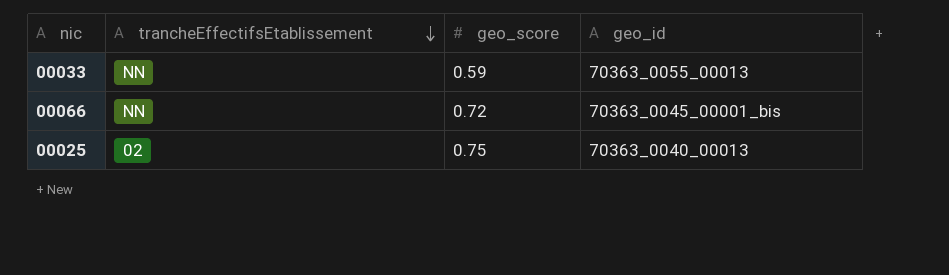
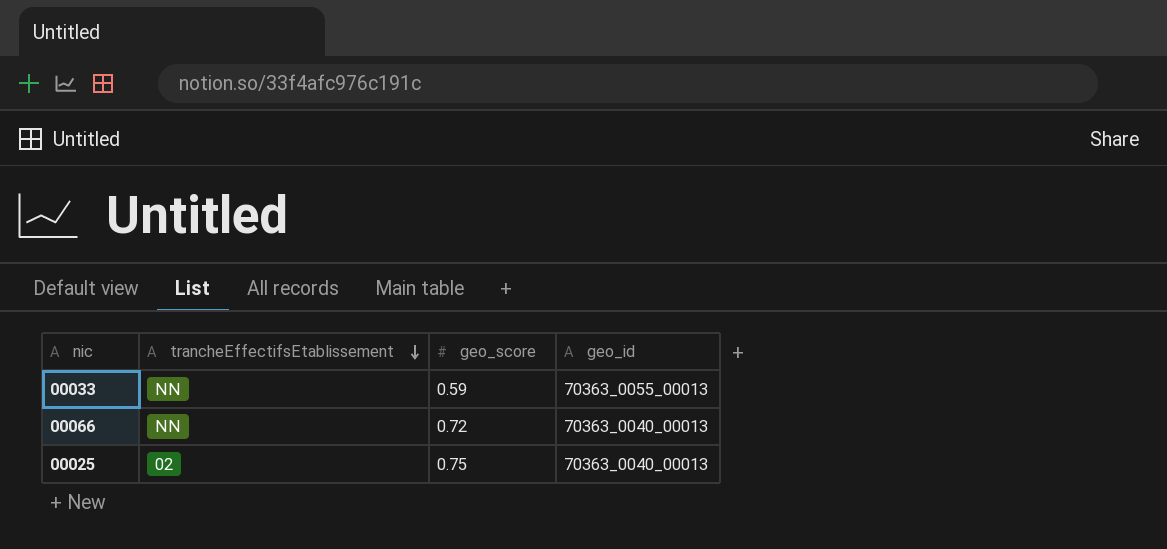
00066 | geo_id: 70363_0045_00001_bis -> 70363_0040_00013

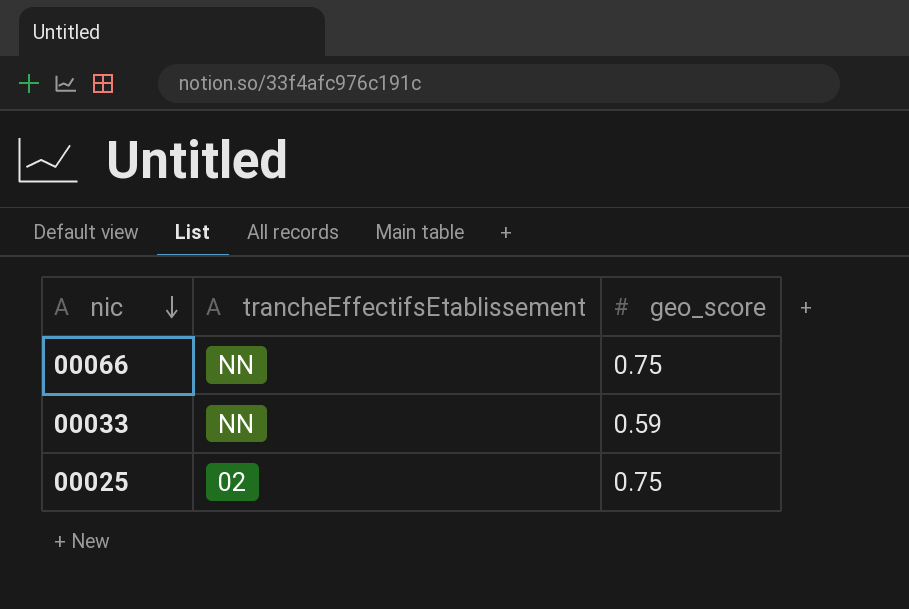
row order: trancheEffectifsEtablissement descending -> nic descending
column geo_id | position: 4 -> none
00066 | geo_score: 0.72 -> 0.75

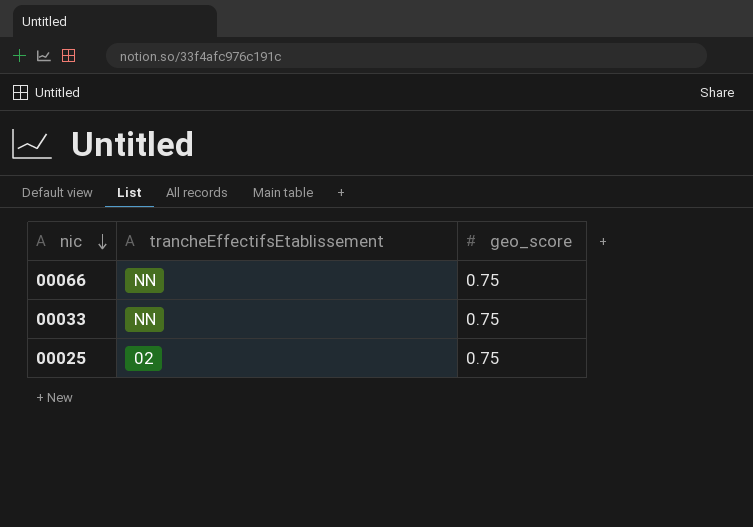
00033 | geo_score: 0.59 -> 0.75

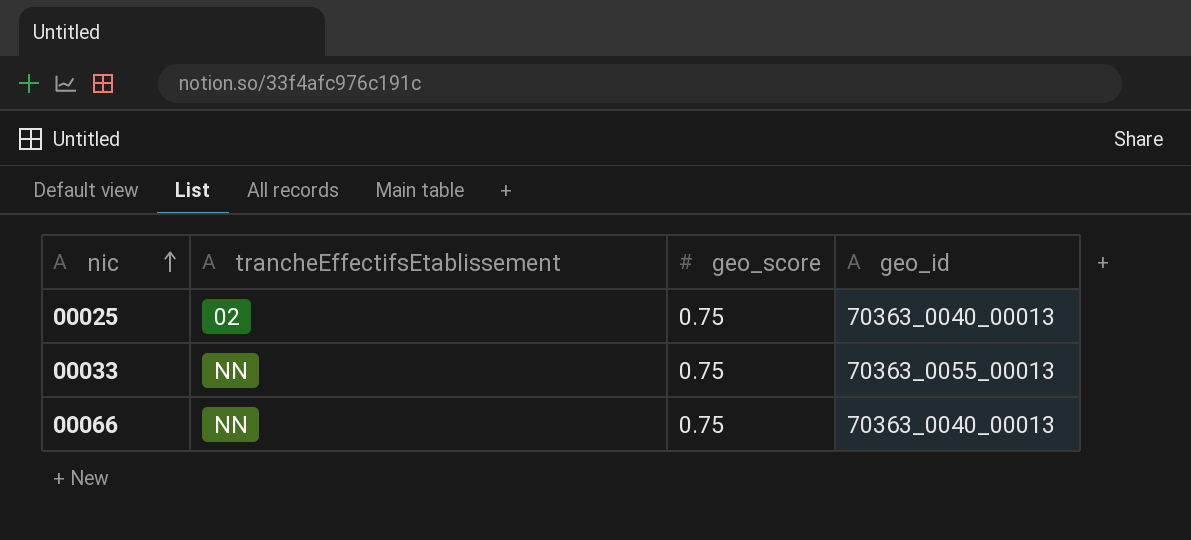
row order: nic descending -> nic ascending
column geo_id | position: none -> 4

